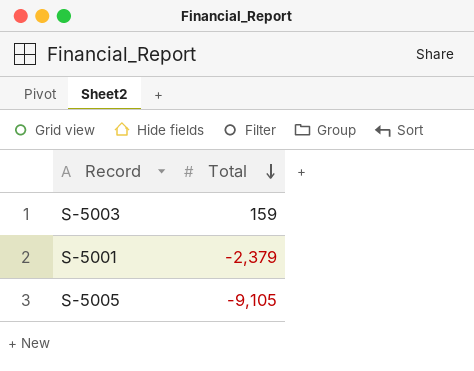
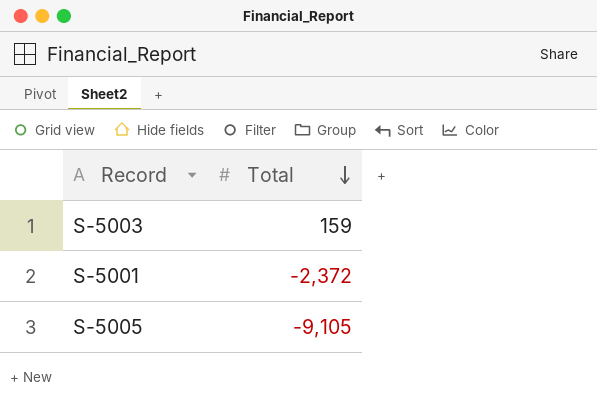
S-5001 | Total: -2,379 -> -2,372

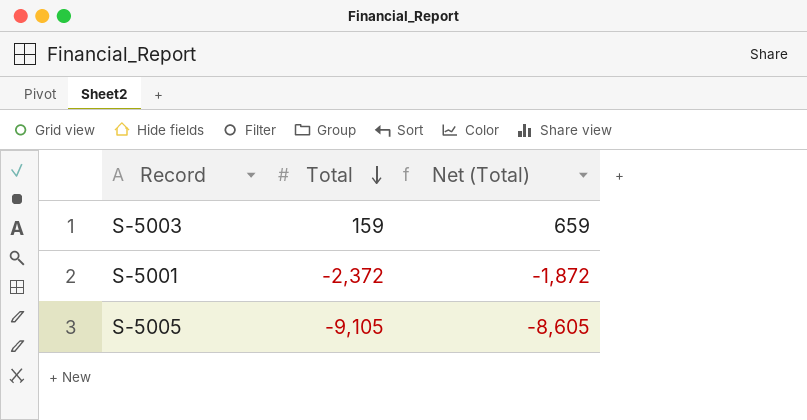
column Net (Total) | formula: none -> [Total] + 500

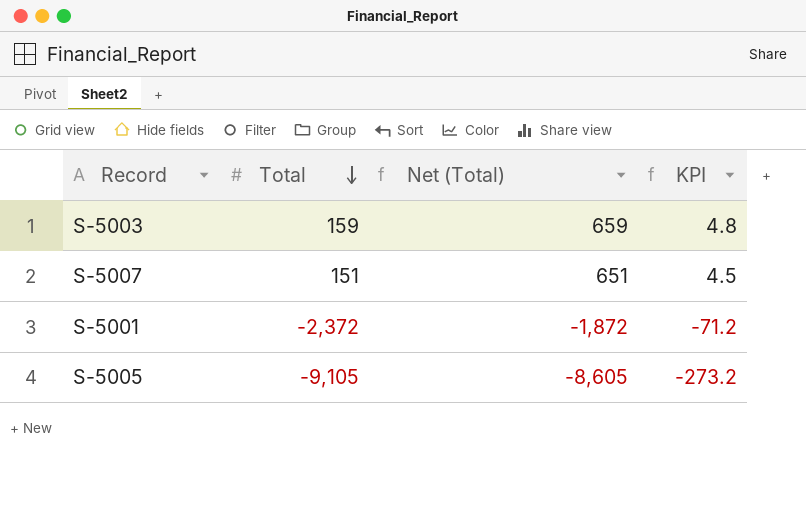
column KPI | formula: none -> [Total] * 0.03
row S-5007: none -> 151 | 651 | 4.5

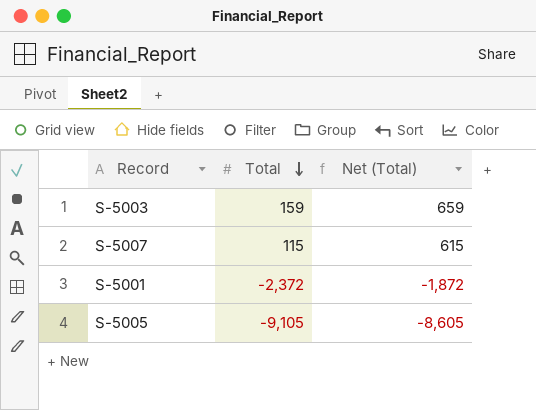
column KPI | formula: [Total] * 0.03 -> none
S-5007 | Total: 151 -> 115
S-5007 | Net (Total): 651 -> 615

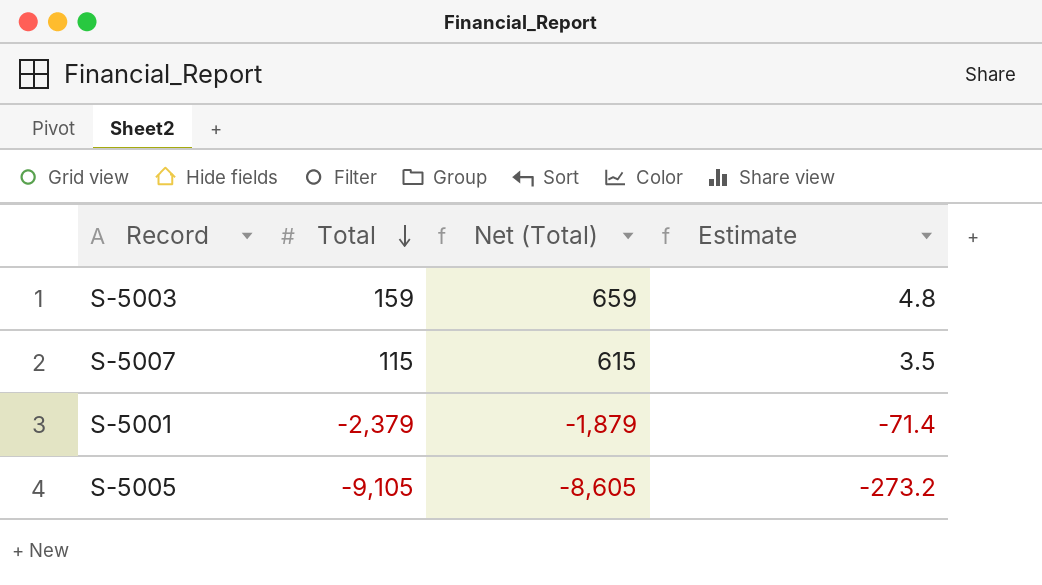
column Estimate | formula: none -> [Total] * 0.03
S-5001 | Total: -2,372 -> -2,379
S-5001 | Net (Total): -1,872 -> -1,879

